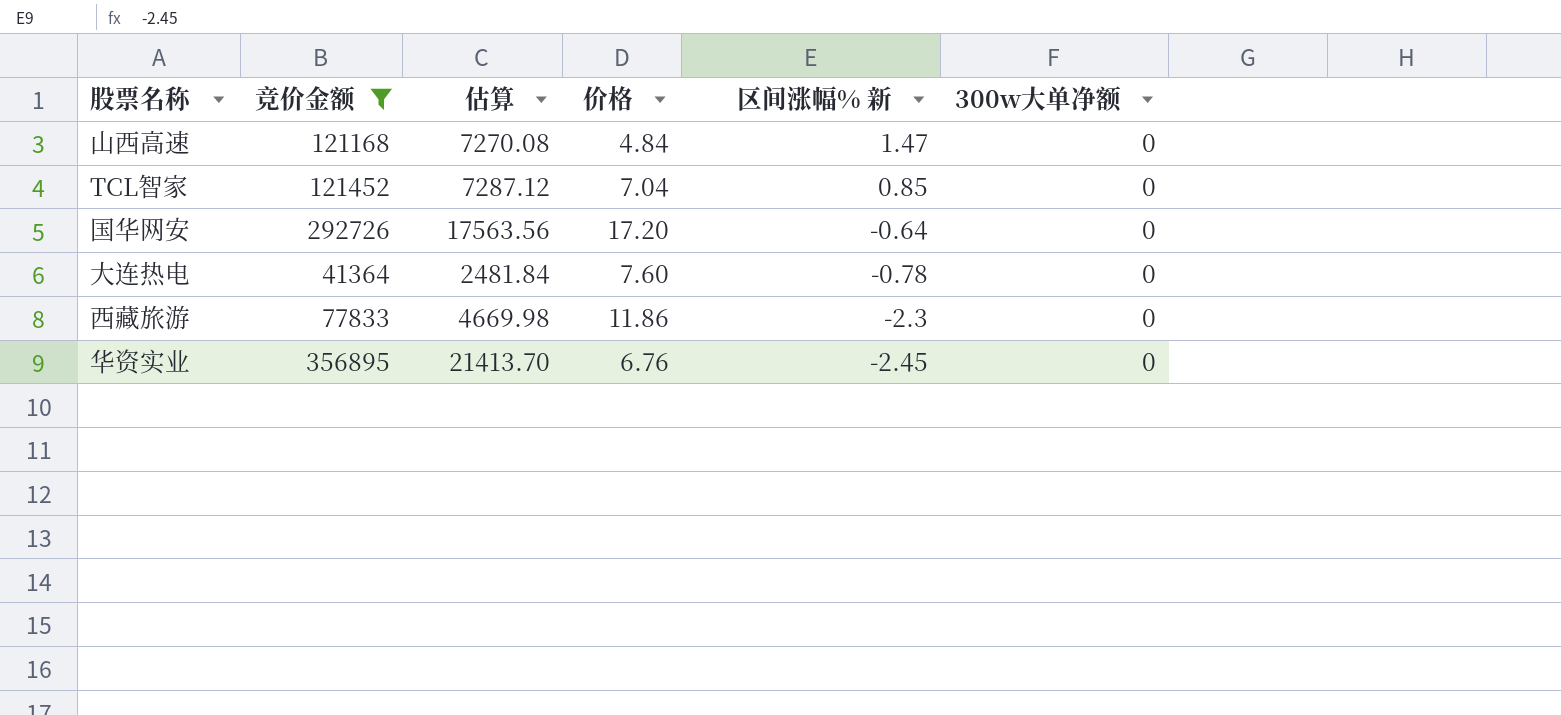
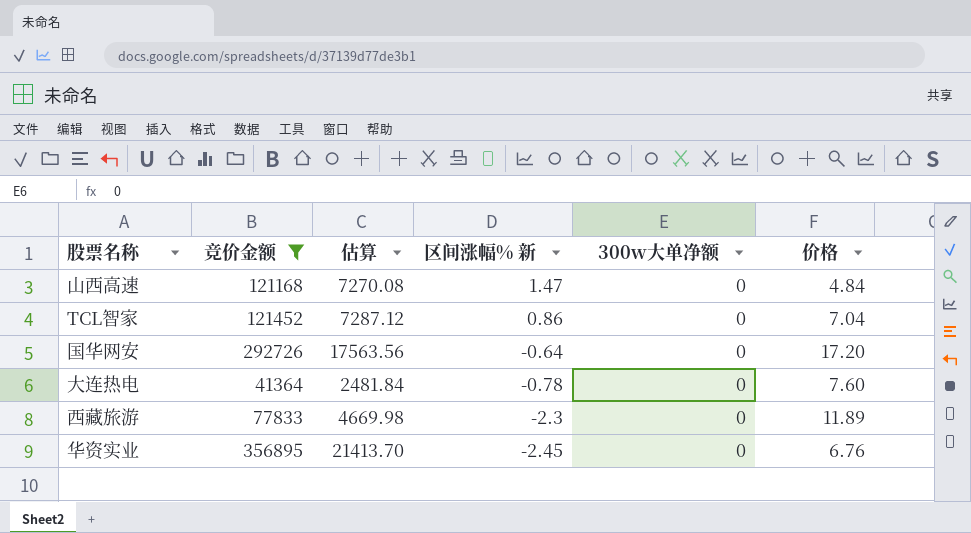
column 价格 | position: 4 -> 6
TCL智家 | 区间涨幅% 新: 0.85 -> 0.86
西藏旅游 | 价格: 11.86 -> 11.89

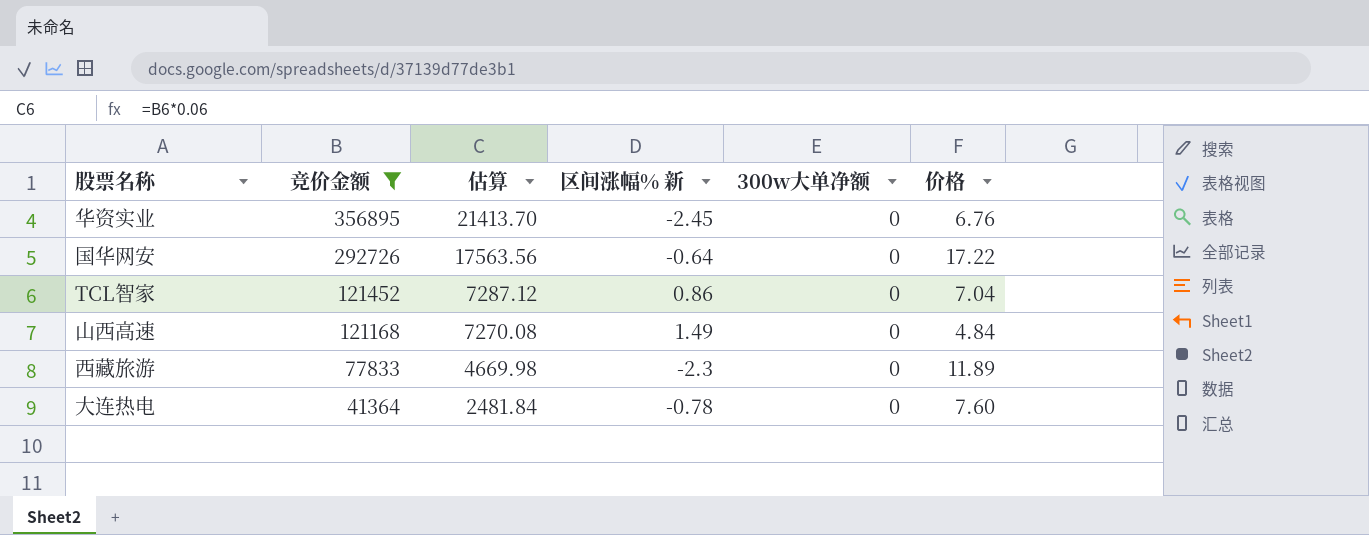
row order: 区间涨幅% 新 descending -> 竞价金额 descending
国华网安 | 价格: 17.20 -> 17.22
山西高速 | 区间涨幅% 新: 1.47 -> 1.49

